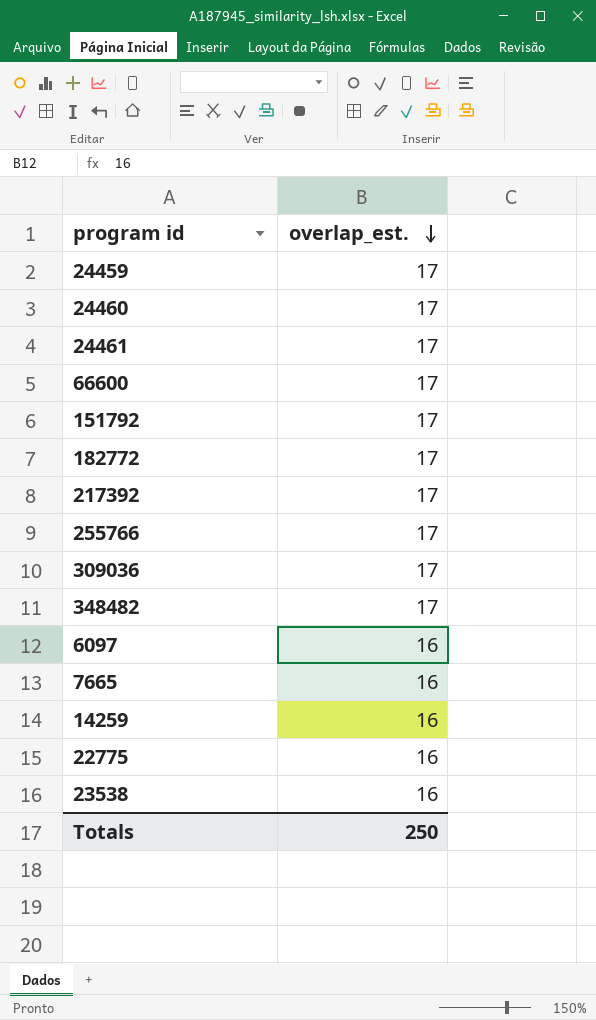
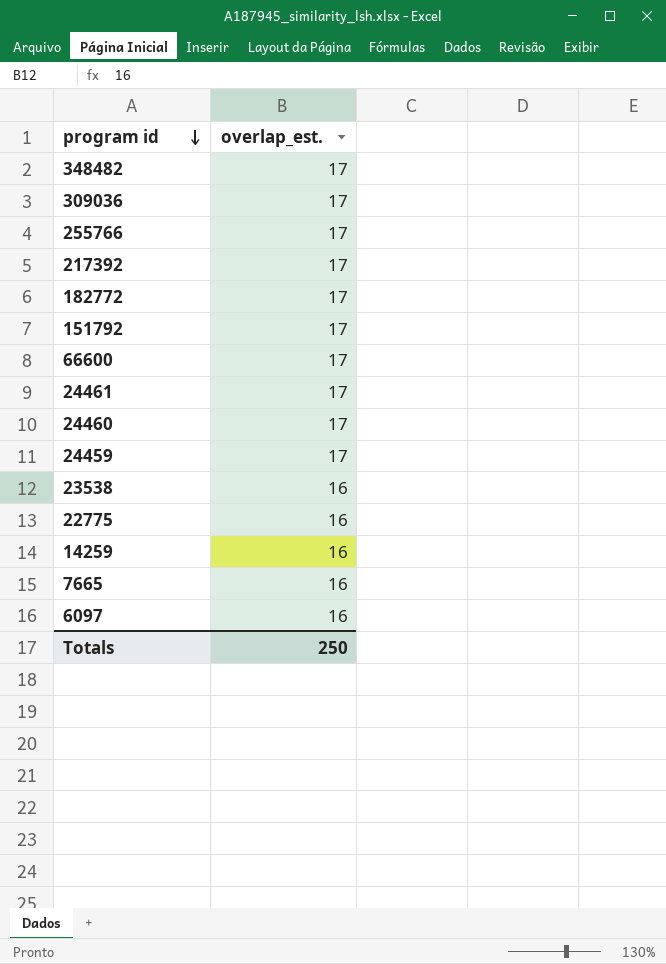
row order: overlap_est. descending -> program id descending

